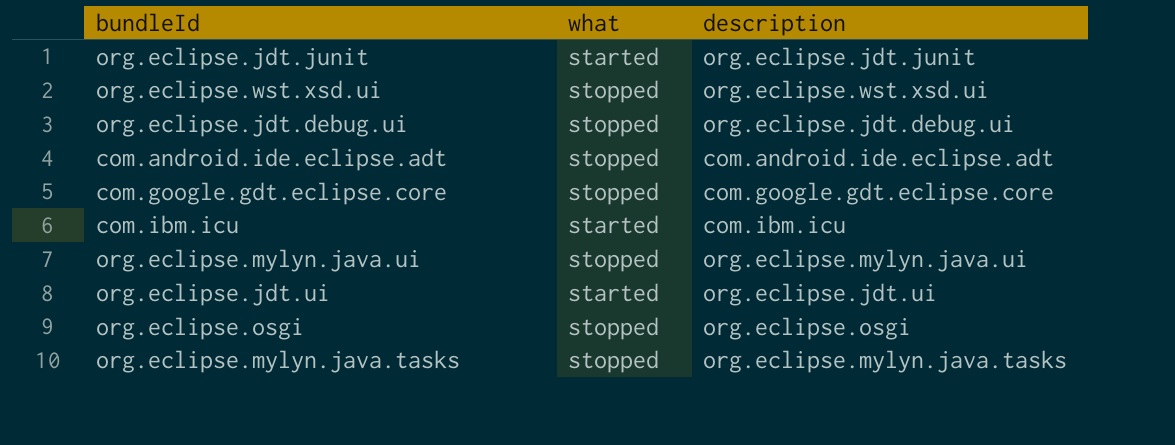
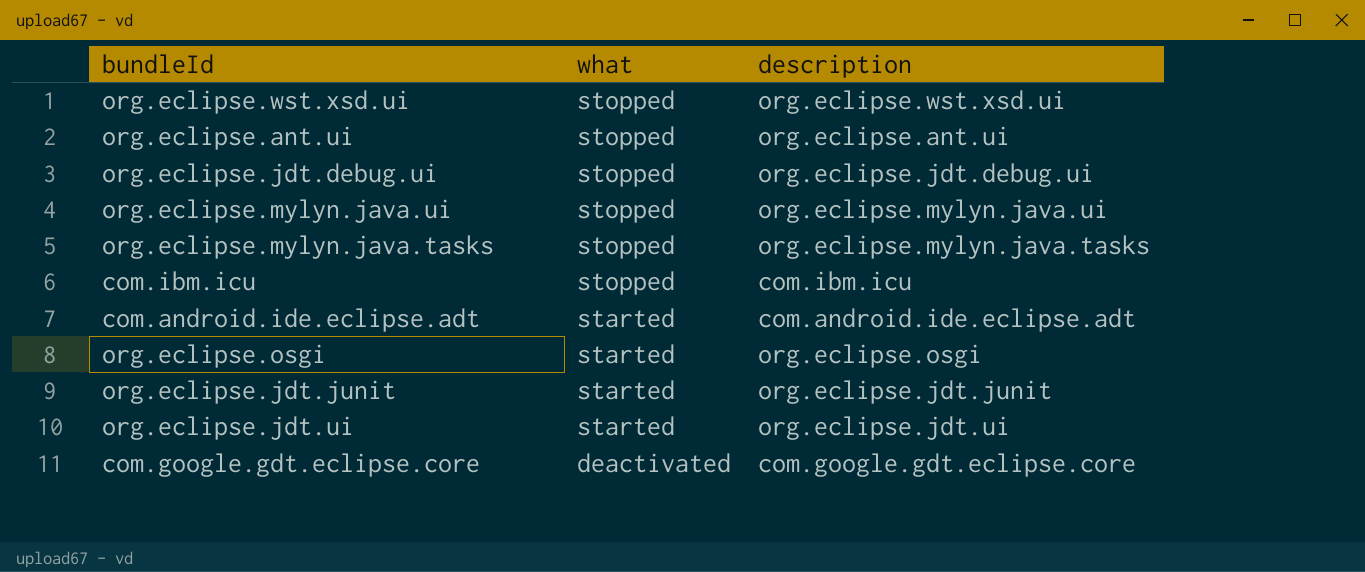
row order: none -> what descending
row org.eclipse.ant.ui: none -> stopped | org.eclipse.ant.ui
com.ibm.icu | what: started -> stopped
com.android.ide.eclipse.adt | what: stopped -> started
org.eclipse.osgi | what: stopped -> started
com.google.gdt.eclipse.core | what: stopped -> deactivated

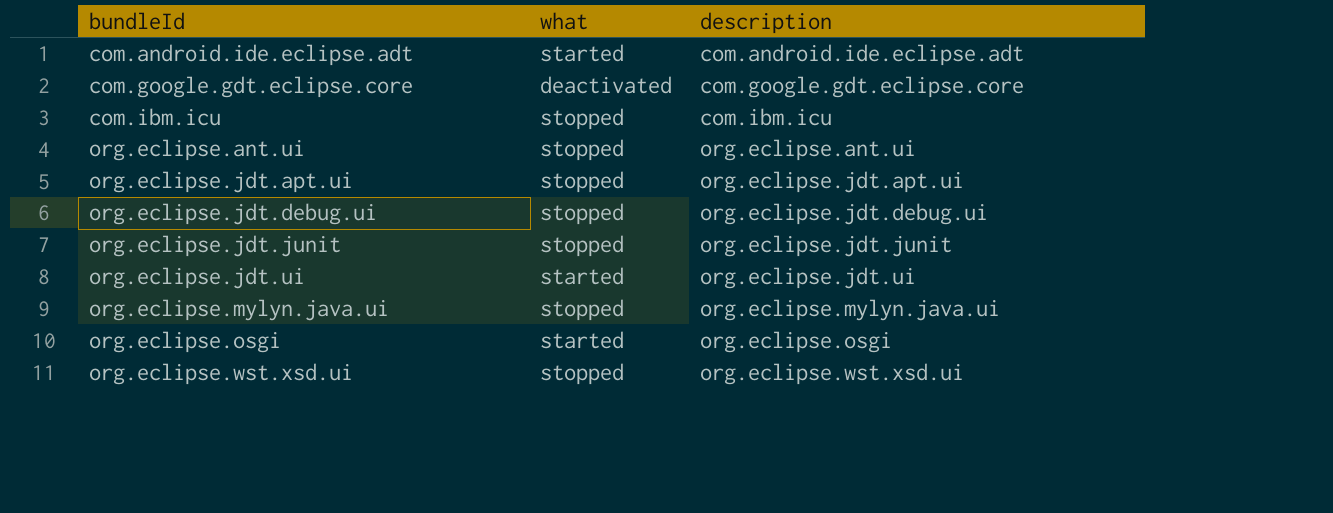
row order: what descending -> bundleId ascending
row org.eclipse.mylyn.java.tasks: stopped | org.eclipse.mylyn.java.tasks -> none
row org.eclipse.jdt.apt.ui: none -> stopped | org.eclipse.jdt.apt.ui
org.eclipse.jdt.junit | what: started -> stopped

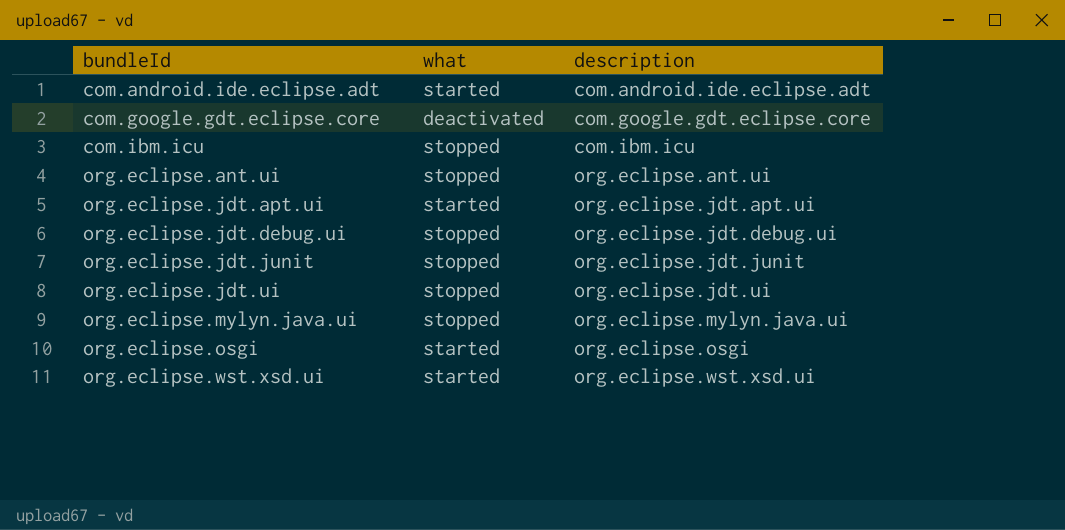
org.eclipse.jdt.apt.ui | what: stopped -> started
org.eclipse.jdt.ui | what: started -> stopped
org.eclipse.wst.xsd.ui | what: stopped -> started

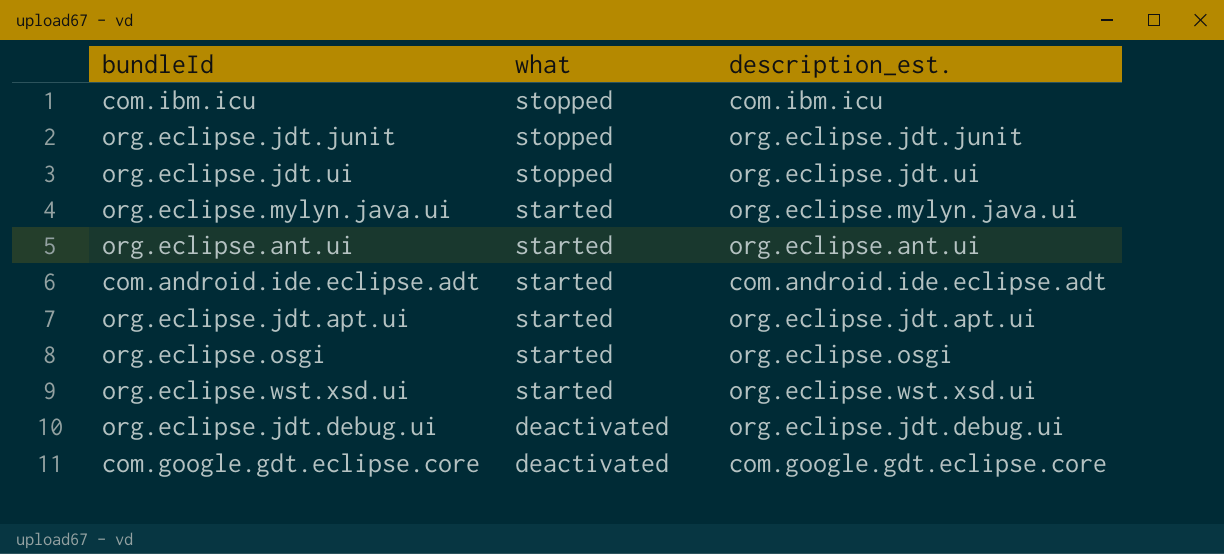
row order: bundleId ascending -> what descending
column name: description -> description_est.
org.eclipse.mylyn.java.ui | what: stopped -> started
org.eclipse.ant.ui | what: stopped -> started
org.eclipse.jdt.debug.ui | what: stopped -> deactivated

